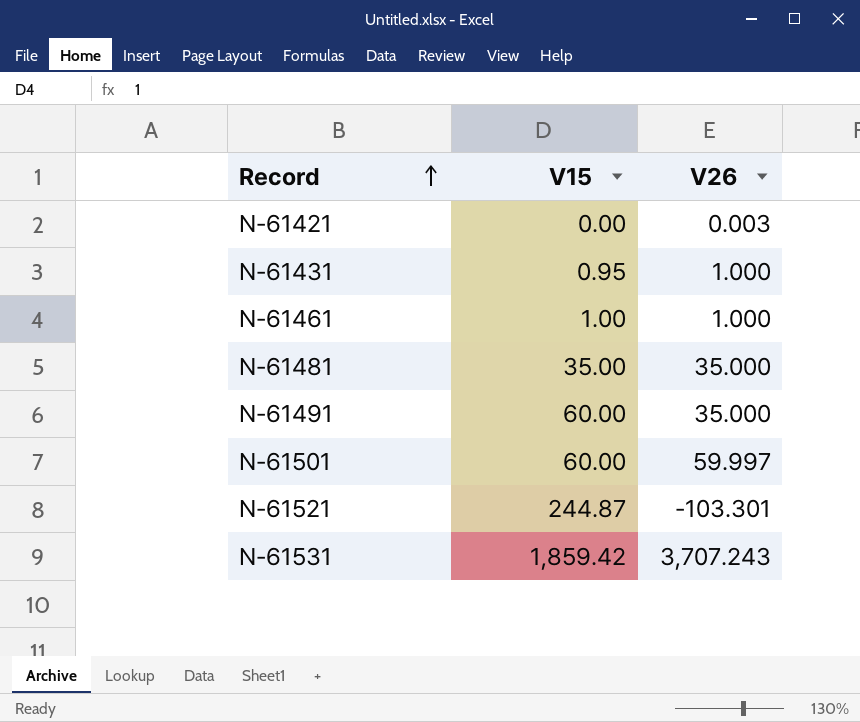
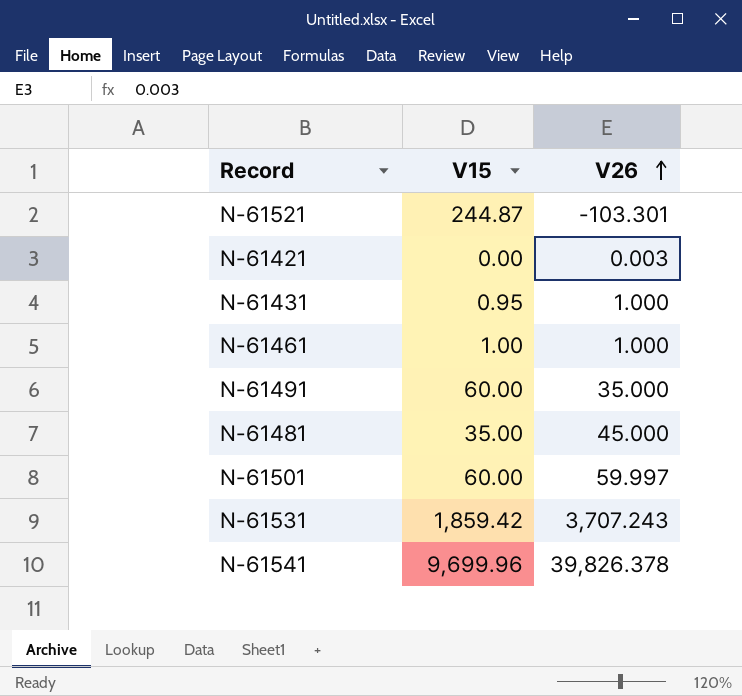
row order: Record ascending -> V26 ascending
N-61481 | V26: 35.000 -> 45.000
row N-61541: none -> 9,699.96 | 39,826.378

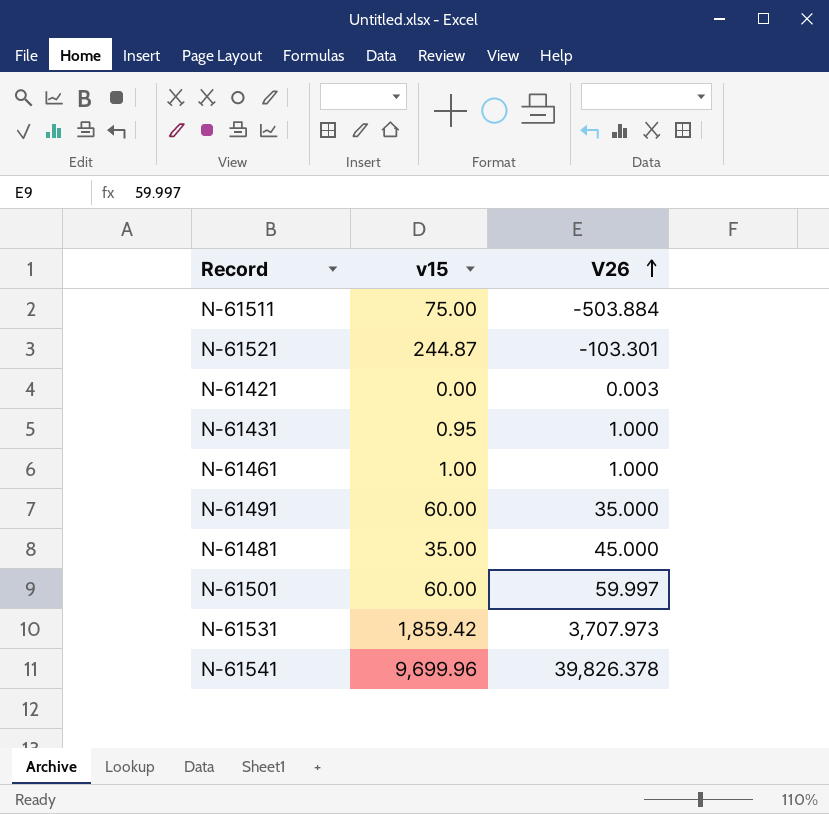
column name: V15 -> v15
row N-61511: none -> 75.00 | -503.884
N-61531 | V26: 3,707.243 -> 3,707.973

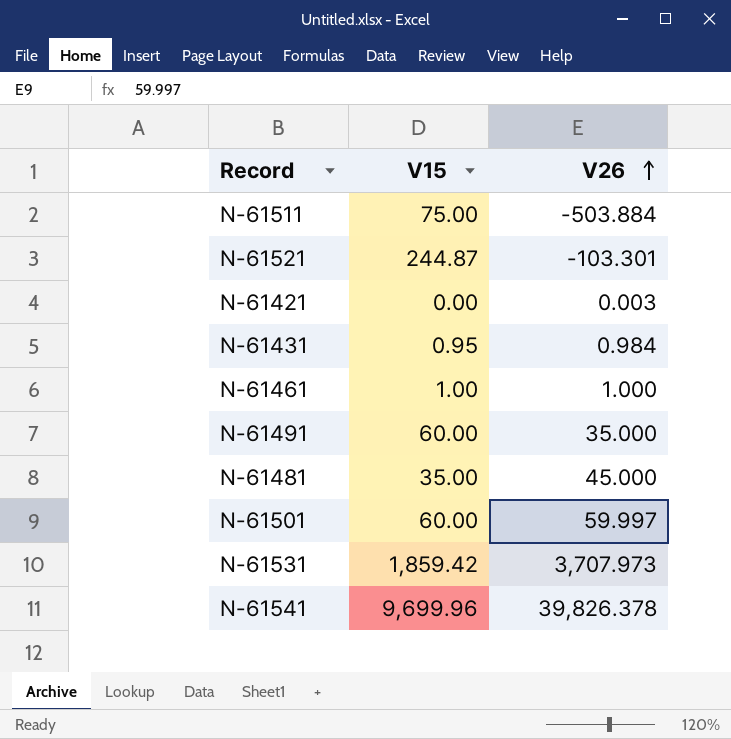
column name: v15 -> V15
N-61431 | V26: 1.000 -> 0.984

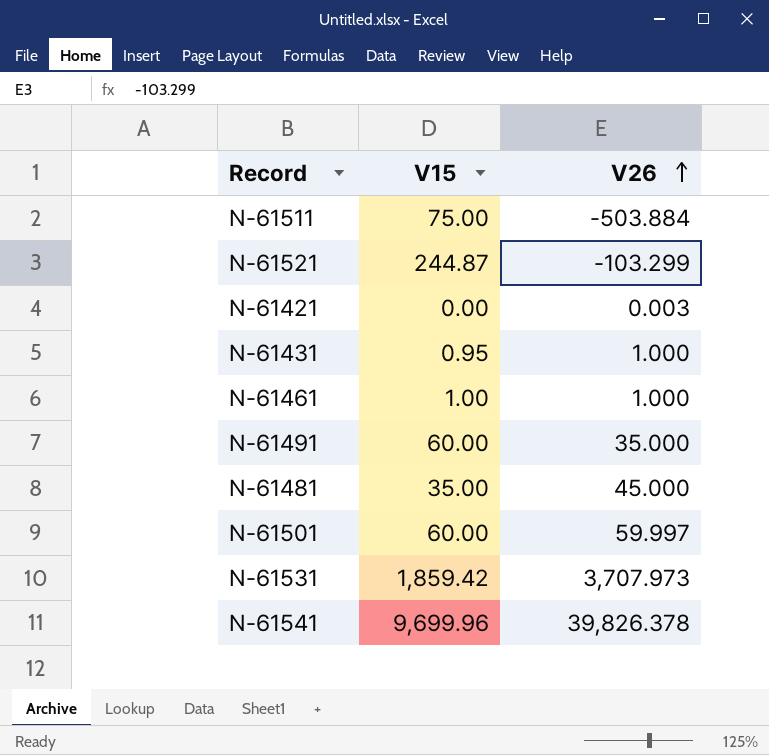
N-61521 | V26: -103.301 -> -103.299
N-61431 | V26: 0.984 -> 1.000

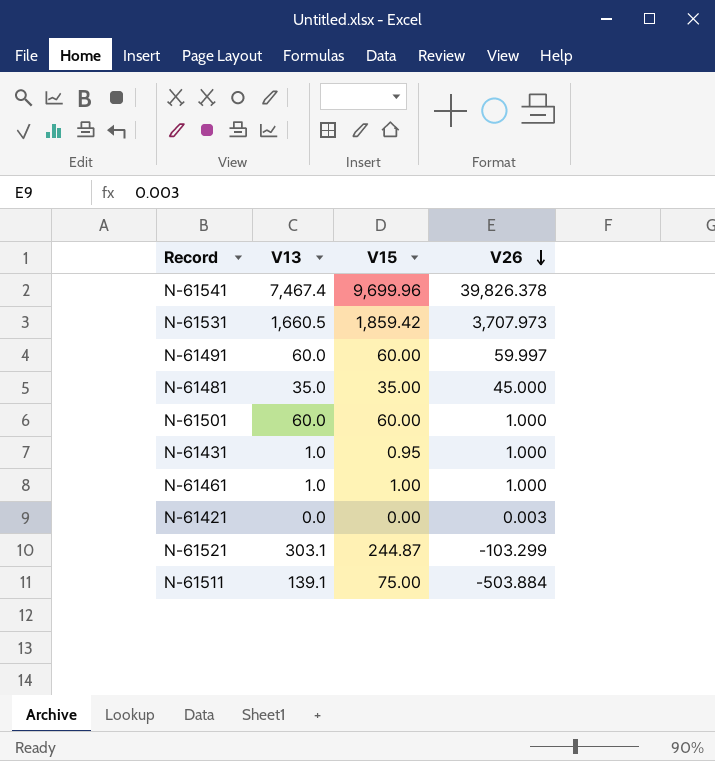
row order: V26 ascending -> V26 descending
column V13 | position: none -> 2
N-61491 | V26: 35.000 -> 59.997
N-61501 | V26: 59.997 -> 1.000

